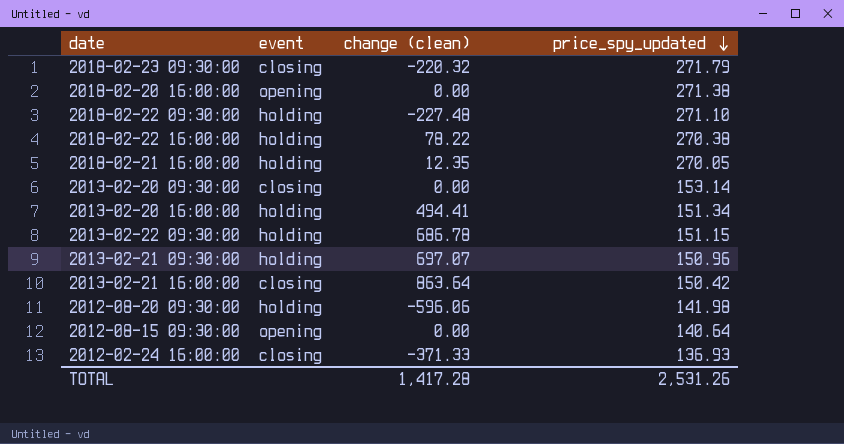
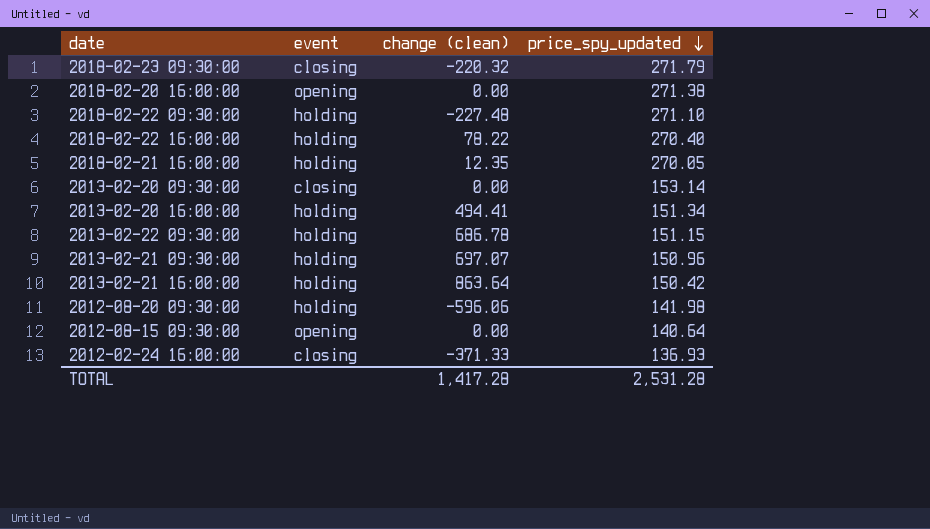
2018-02-22 16:00:00 | price_spy_updated: 270.38 -> 270.40
2013-02-21 16:00:00 | event: closing -> holding
TOTAL | price_spy_updated: 2,531.26 -> 2,531.28

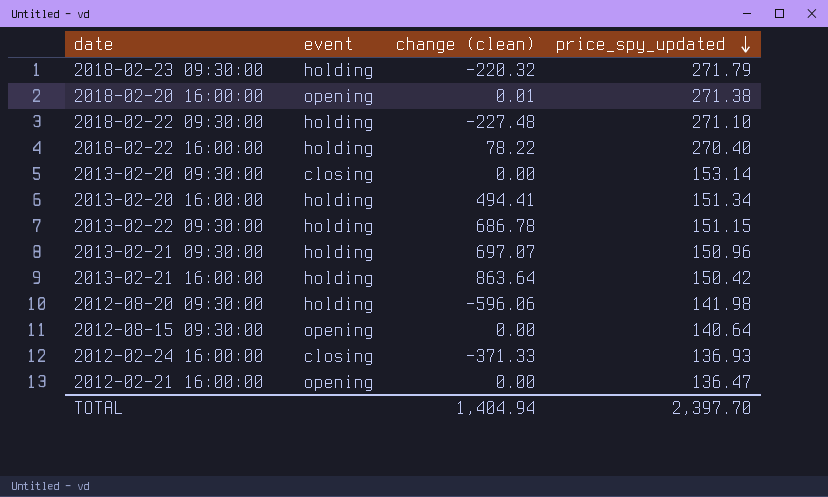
row 2018-02-21 16:00:00: holding | 12.35 | 270.05 -> none
2018-02-23 09:30:00 | event: closing -> holding
2018-02-20 16:00:00 | change (clean): 0.00 -> 0.01
row 2012-02-21 16:00:00: none -> opening | 0.00 | 136.47
TOTAL | change (clean): 1,417.28 -> 1,404.94
TOTAL | price_spy_updated: 2,531.28 -> 2,397.70

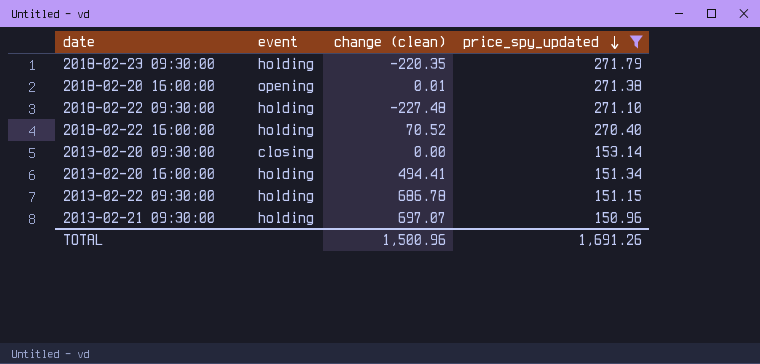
filter: none -> price_spy_updated >= 150.96
2018-02-23 09:30:00 | change (clean): -220.32 -> -220.35
2018-02-22 16:00:00 | change (clean): 78.22 -> 70.52
TOTAL | change (clean): 1,404.94 -> 1,500.96
TOTAL | price_spy_updated: 2,397.70 -> 1,691.26

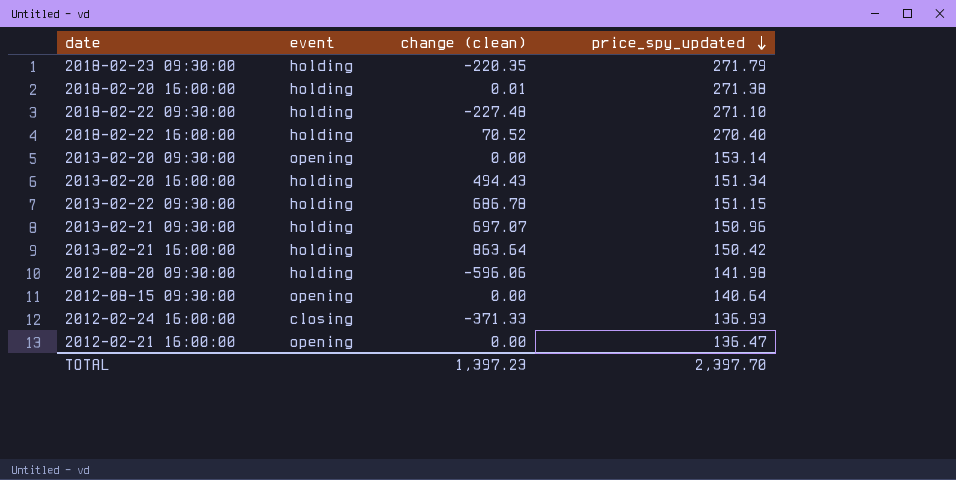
filter: price_spy_updated >= 150.96 -> none
2018-02-20 16:00:00 | event: opening -> holding
2013-02-20 09:30:00 | event: closing -> opening
2013-02-20 16:00:00 | change (clean): 494.41 -> 494.43
TOTAL | change (clean): 1,500.96 -> 1,397.23
TOTAL | price_spy_updated: 1,691.26 -> 2,397.70

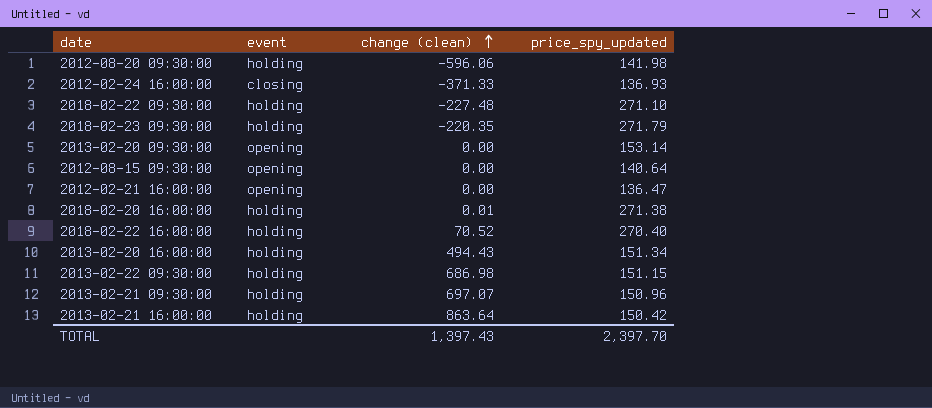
row order: price_spy_updated descending -> change (clean) ascending
2013-02-22 09:30:00 | change (clean): 686.78 -> 686.98
TOTAL | change (clean): 1,397.23 -> 1,397.43

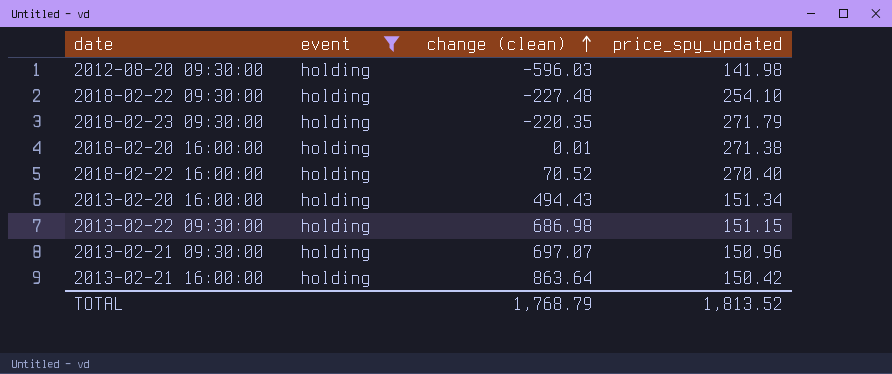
filter: none -> event = holding
2012-08-20 09:30:00 | change (clean): -596.06 -> -596.03
2018-02-22 09:30:00 | price_spy_updated: 271.10 -> 254.10
TOTAL | change (clean): 1,397.43 -> 1,768.79
TOTAL | price_spy_updated: 2,397.70 -> 1,813.52

